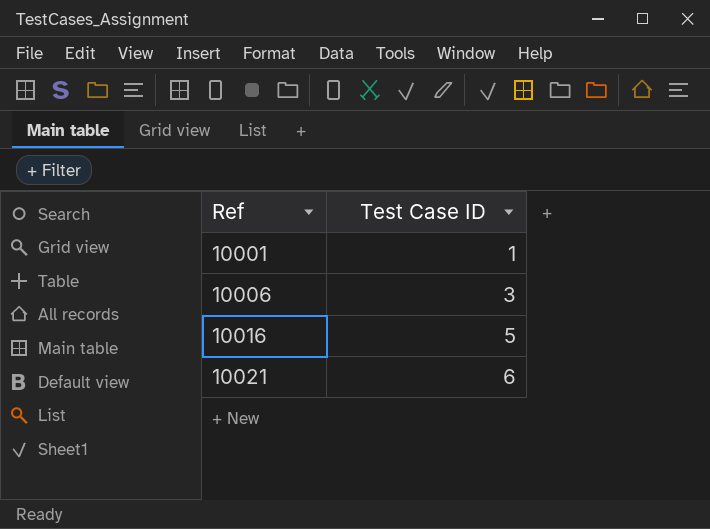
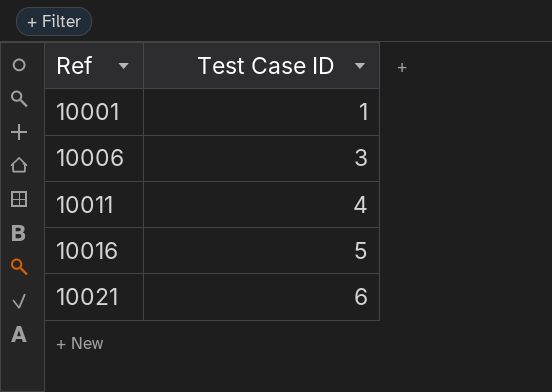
row 10011: none -> 4

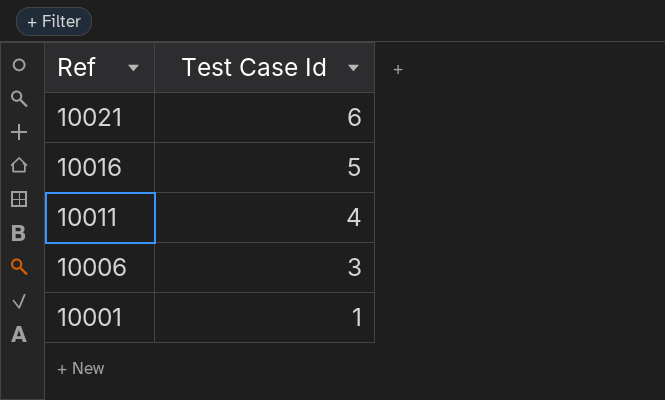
row order: Ref ascending -> Ref descending
column name: Test Case ID -> Test Case Id

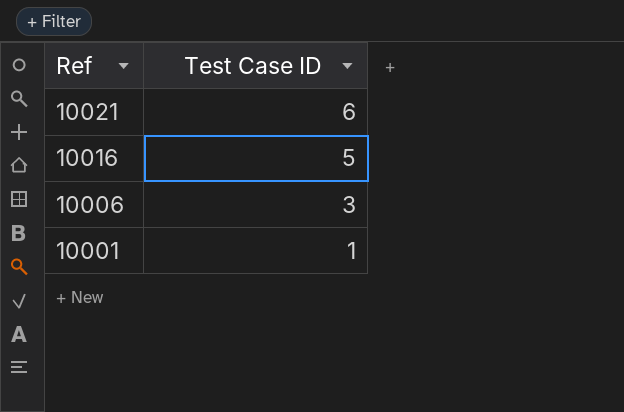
column name: Test Case Id -> Test Case ID
row 10011: 4 -> none

